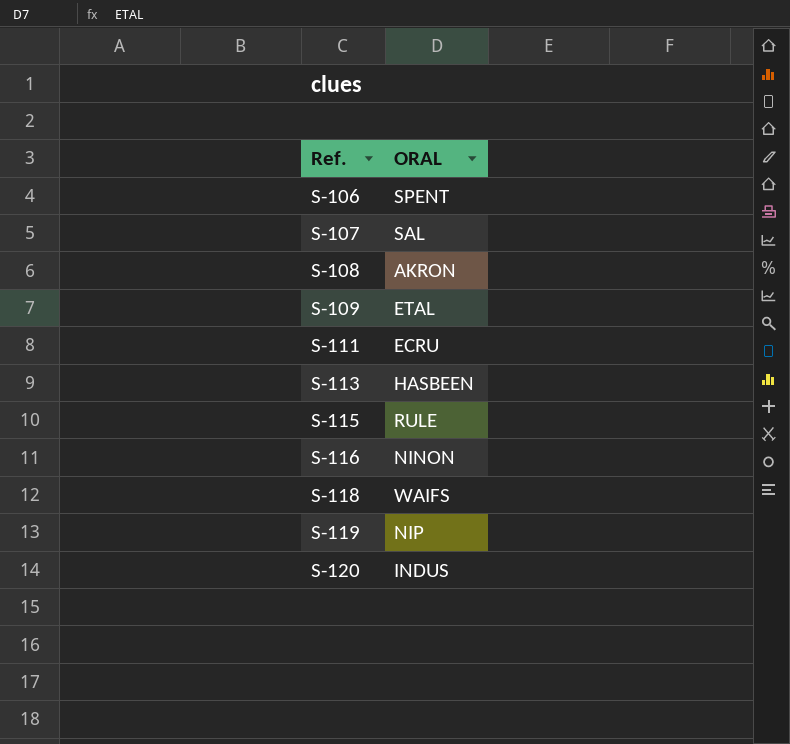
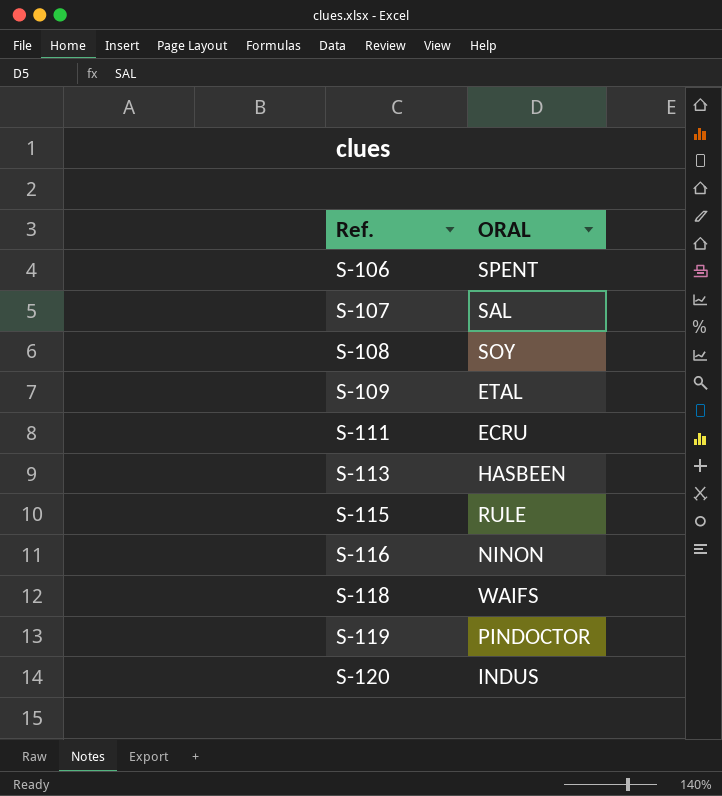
S-108 | ORAL: AKRON -> SOY
S-119 | ORAL: NIP -> PINDOCTOR

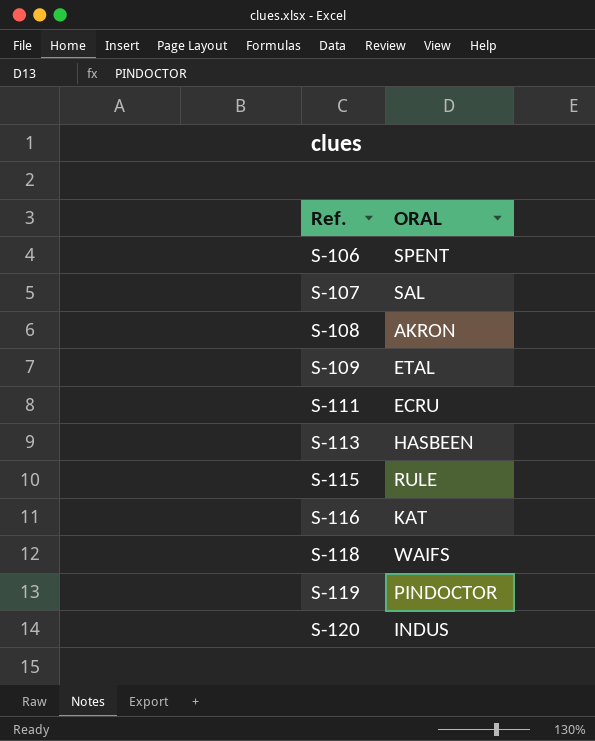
S-108 | ORAL: SOY -> AKRON
S-116 | ORAL: NINON -> KAT

